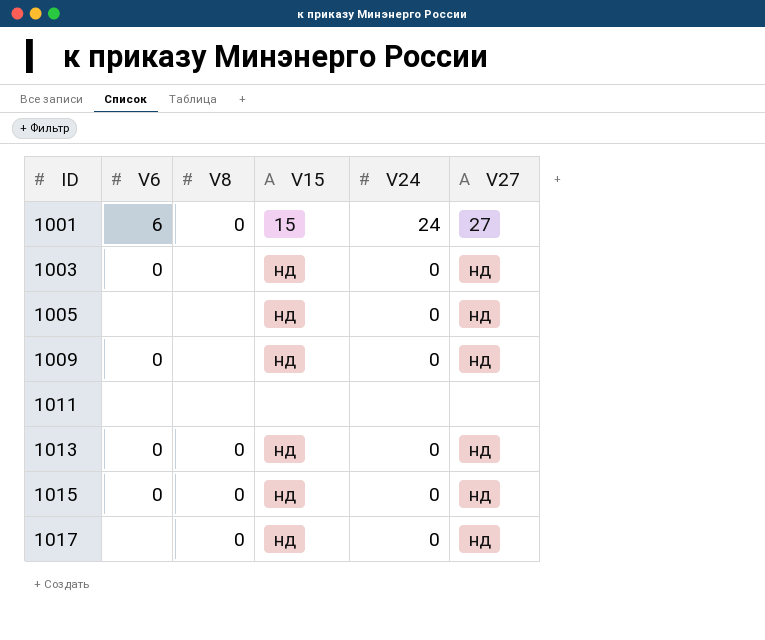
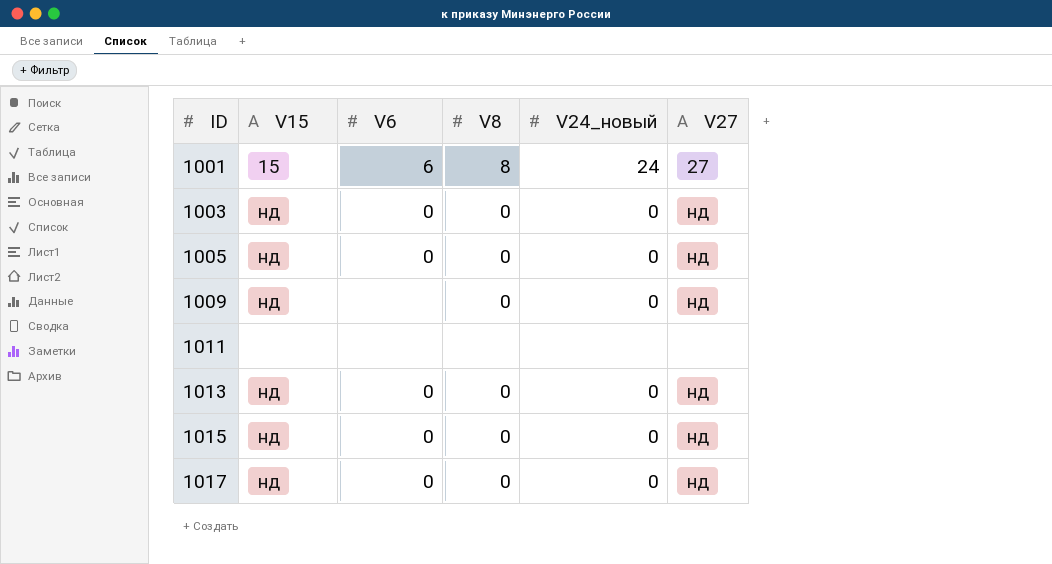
column V15 | position: 4 -> 2
column name: V24 -> V24_новый
1001 | V8: 0 -> 8
1003 | V8: none -> 0
1005 | V6: none -> 0
1005 | V8: none -> 0
1009 | V6: 0 -> none
1009 | V8: none -> 0
1017 | V6: none -> 0

